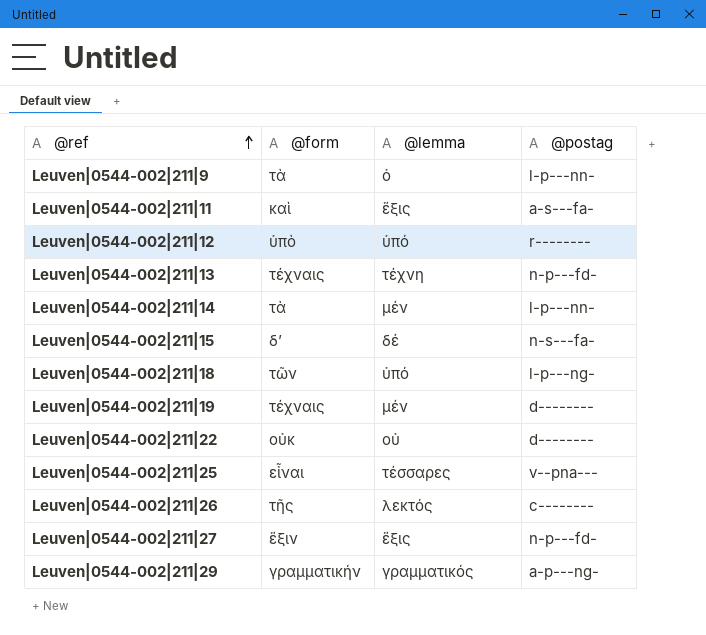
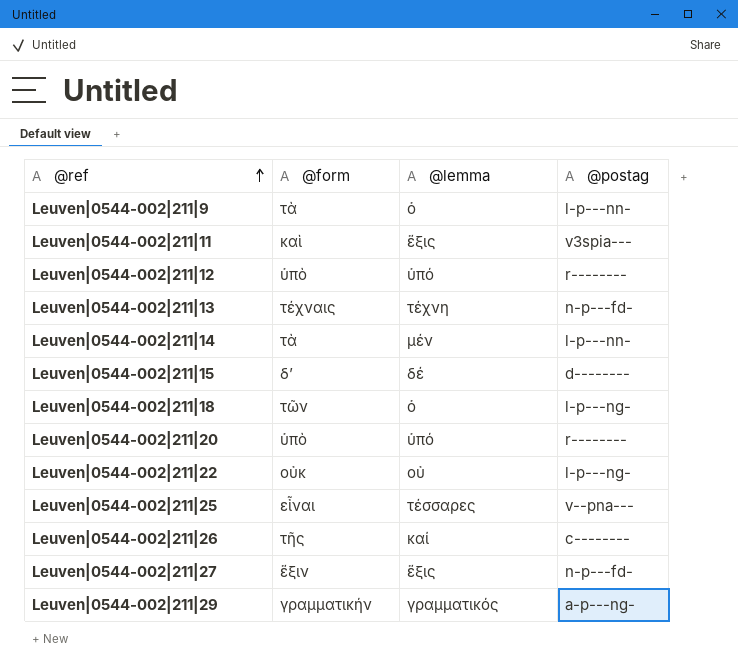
row Leuven|0544-002|211|19: τέχναις | μέν | d-------- -> none
Leuven|0544-002|211|11 | @postag: a-s---fa- -> v3spia---
Leuven|0544-002|211|15 | @postag: n-s---fa- -> d--------
Leuven|0544-002|211|18 | @lemma: ὑπό -> ὁ
row Leuven|0544-002|211|20: none -> ὑπὸ | ὑπό | r--------
Leuven|0544-002|211|22 | @postag: d-------- -> l-p---ng-
Leuven|0544-002|211|26 | @lemma: λεκτός -> καί

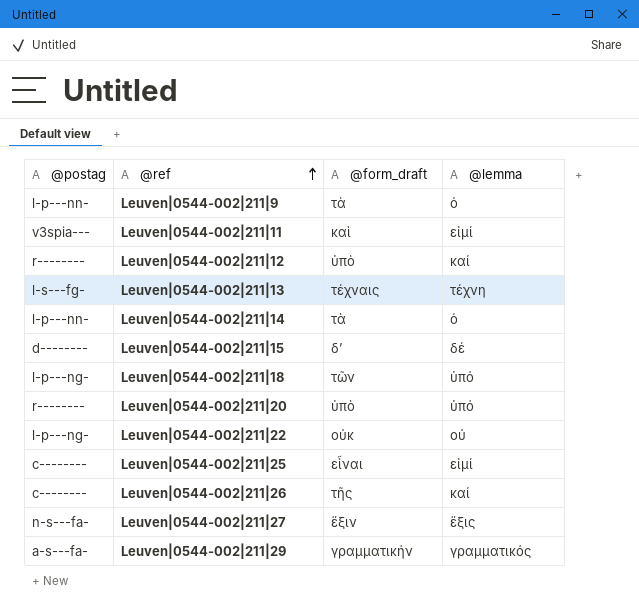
column @postag | position: 4 -> 1
column name: @form -> @form_draft
Leuven|0544-002|211|11 | @lemma: ἕξις -> εἰμί
Leuven|0544-002|211|12 | @lemma: ὑπό -> καί
Leuven|0544-002|211|13 | @postag: n-p---fd- -> l-s---fg-
Leuven|0544-002|211|14 | @lemma: μέν -> ὁ
Leuven|0544-002|211|18 | @lemma: ὁ -> ὑπό
Leuven|0544-002|211|25 | @postag: v--pna--- -> c--------
Leuven|0544-002|211|25 | @lemma: τέσσαρες -> εἰμί
Leuven|0544-002|211|27 | @postag: n-p---fd- -> n-s---fa-
Leuven|0544-002|211|29 | @postag: a-p---ng- -> a-s---fa-

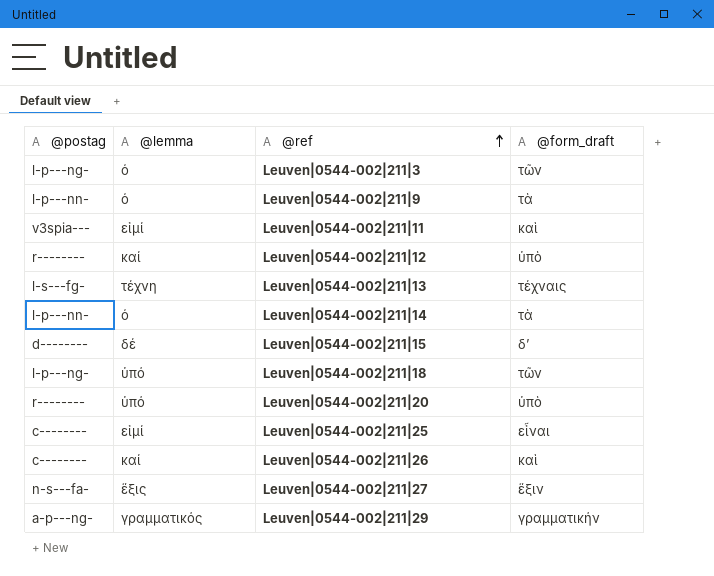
column @lemma | position: 4 -> 2
row Leuven|0544-002|211|22: l-p---ng- | οὐκ | οὐ -> none
row Leuven|0544-002|211|3: none -> l-p---ng- | ὁ | τῶν
Leuven|0544-002|211|26 | @form_draft: τῆς -> καὶ
Leuven|0544-002|211|29 | @postag: a-s---fa- -> a-p---ng-

